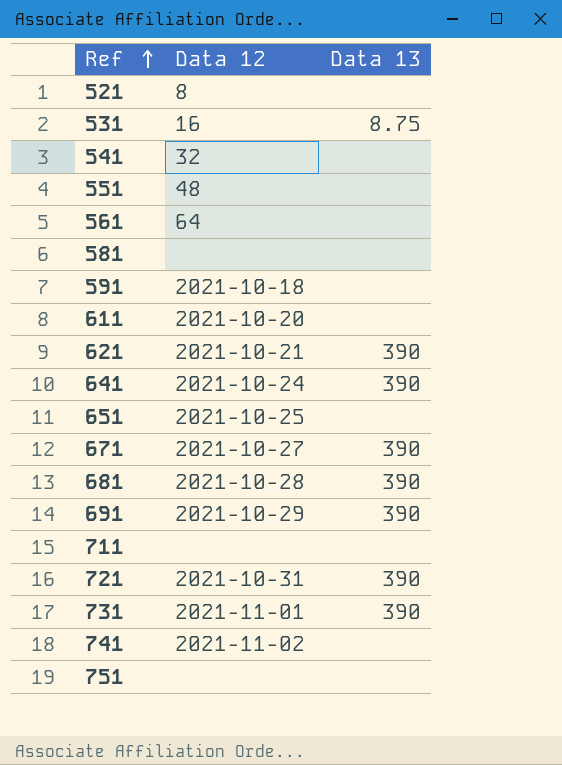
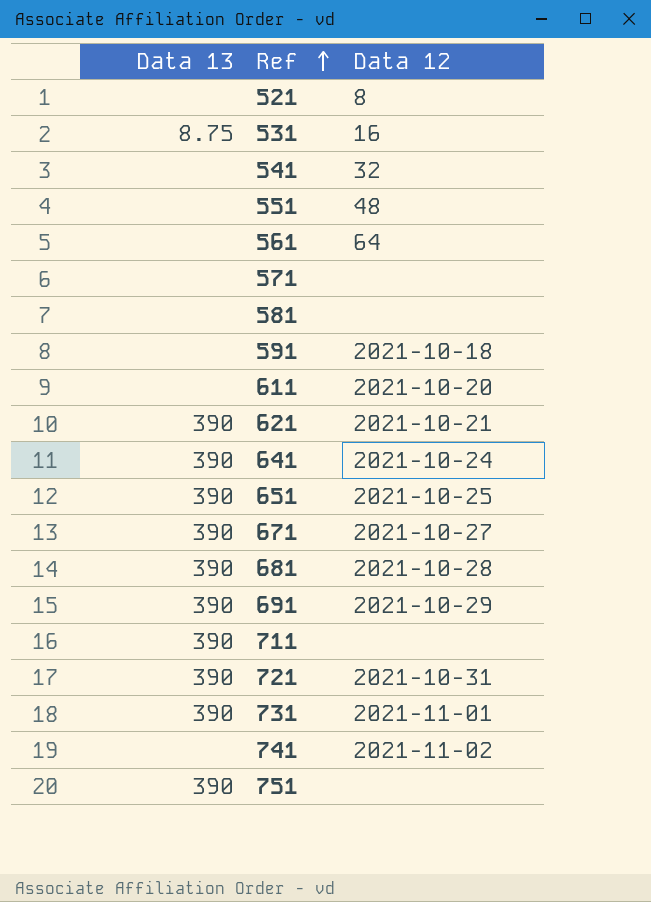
column Data 13 | position: 3 -> 1
row 571: none -> none | none
651 | Data 13: none -> 390
711 | Data 13: none -> 390
751 | Data 13: none -> 390

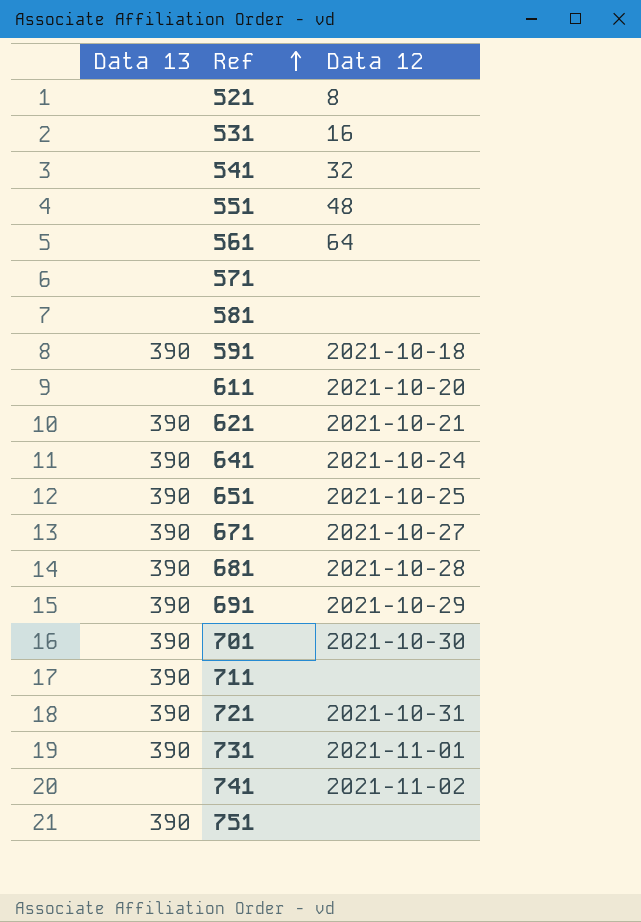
531 | Data 13: 8.75 -> none
591 | Data 13: none -> 390
row 701: none -> 390 | 2021-10-30

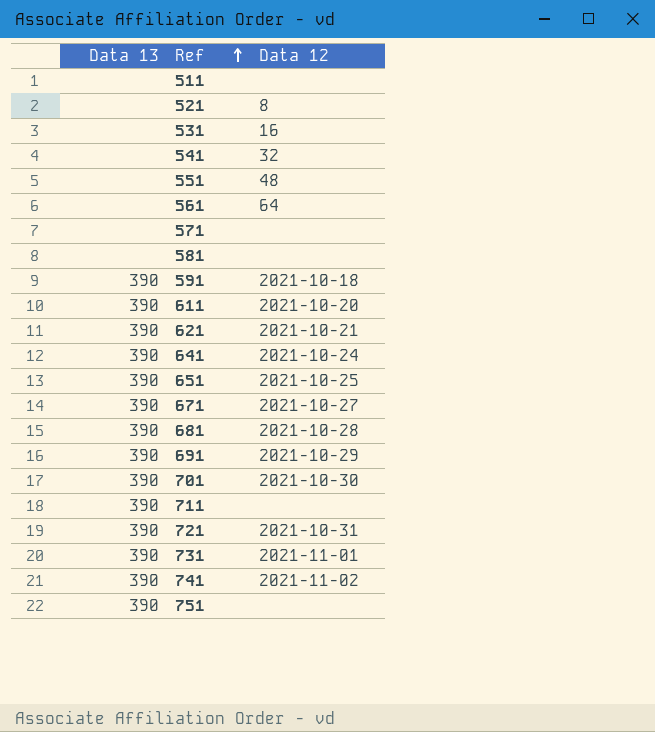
row 511: none -> none | none
611 | Data 13: none -> 390
741 | Data 13: none -> 390

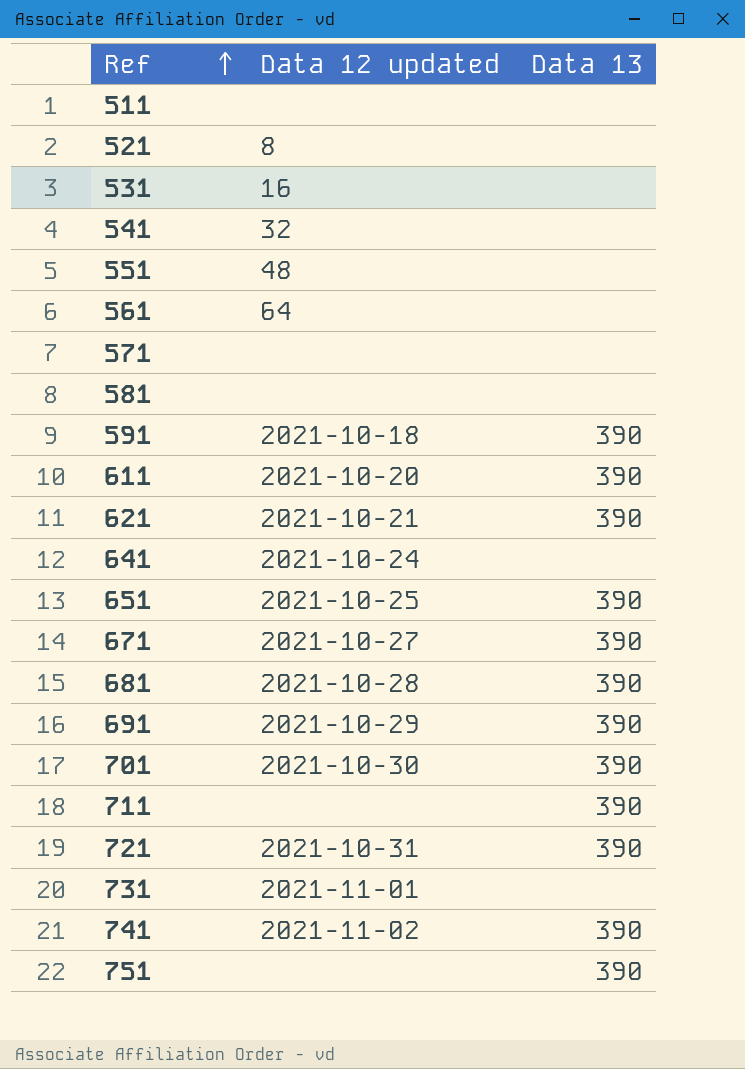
column name: Data 12 -> Data 12 updated
column Data 13 | position: 1 -> 3
641 | Data 13: 390 -> none
731 | Data 13: 390 -> none

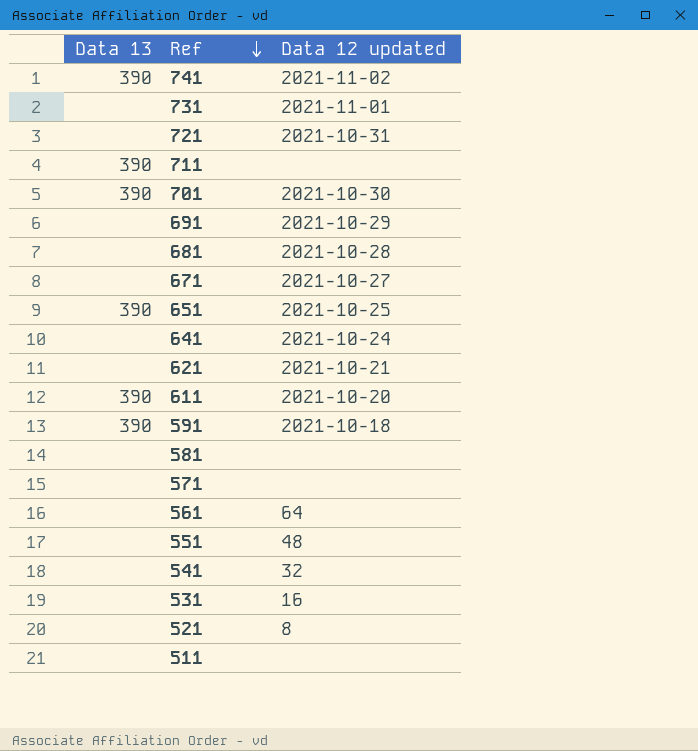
row order: Ref ascending -> Ref descending
column Data 13 | position: 3 -> 1
row 751: none | 390 -> none
721 | Data 13: 390 -> none
691 | Data 13: 390 -> none
681 | Data 13: 390 -> none
671 | Data 13: 390 -> none
621 | Data 13: 390 -> none

